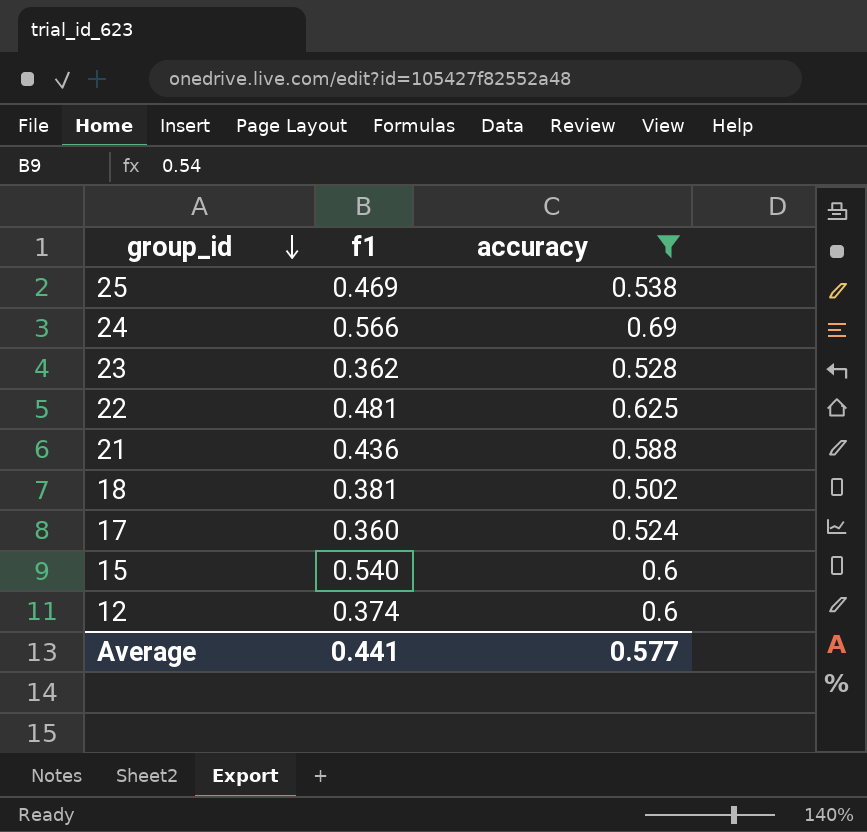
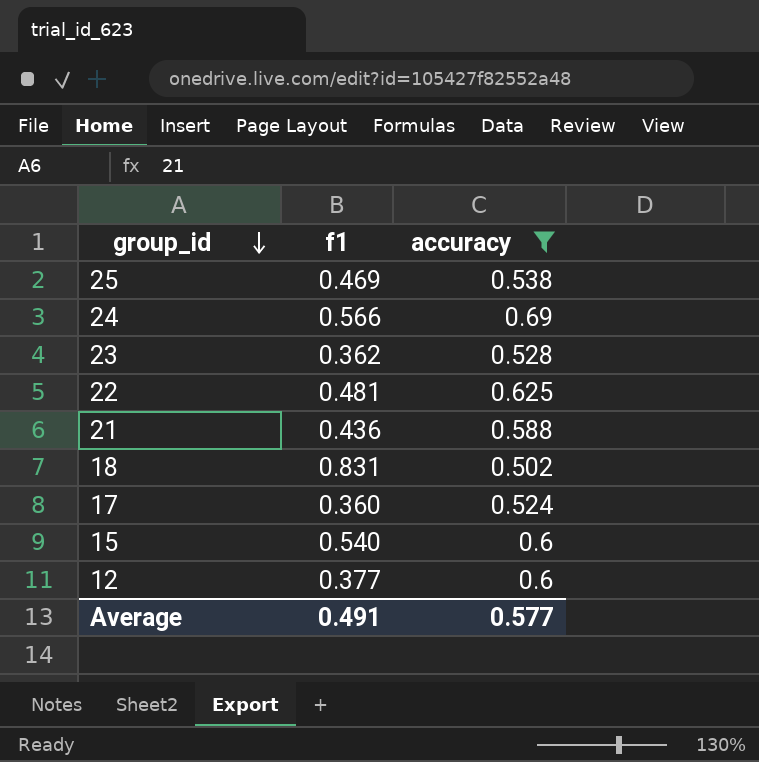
18 | f1: 0.381 -> 0.831
12 | f1: 0.374 -> 0.377
Average | f1: 0.441 -> 0.491

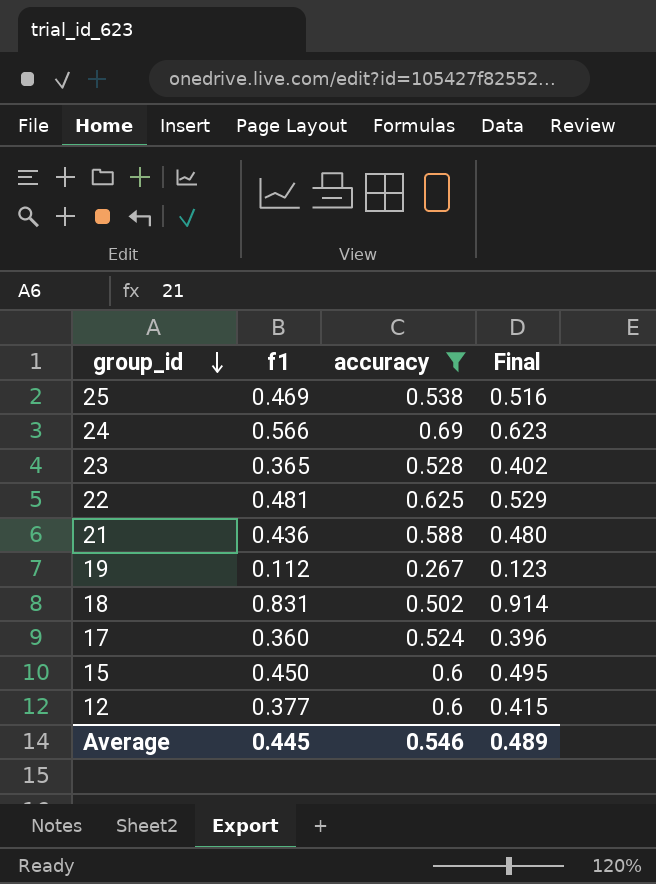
column Final | formula: none -> [f1] * 1.1
23 | f1: 0.362 -> 0.365
row 19: none -> 0.112 | 0.267 | 0.123
15 | f1: 0.540 -> 0.450
Average | f1: 0.491 -> 0.445
Average | accuracy: 0.577 -> 0.546

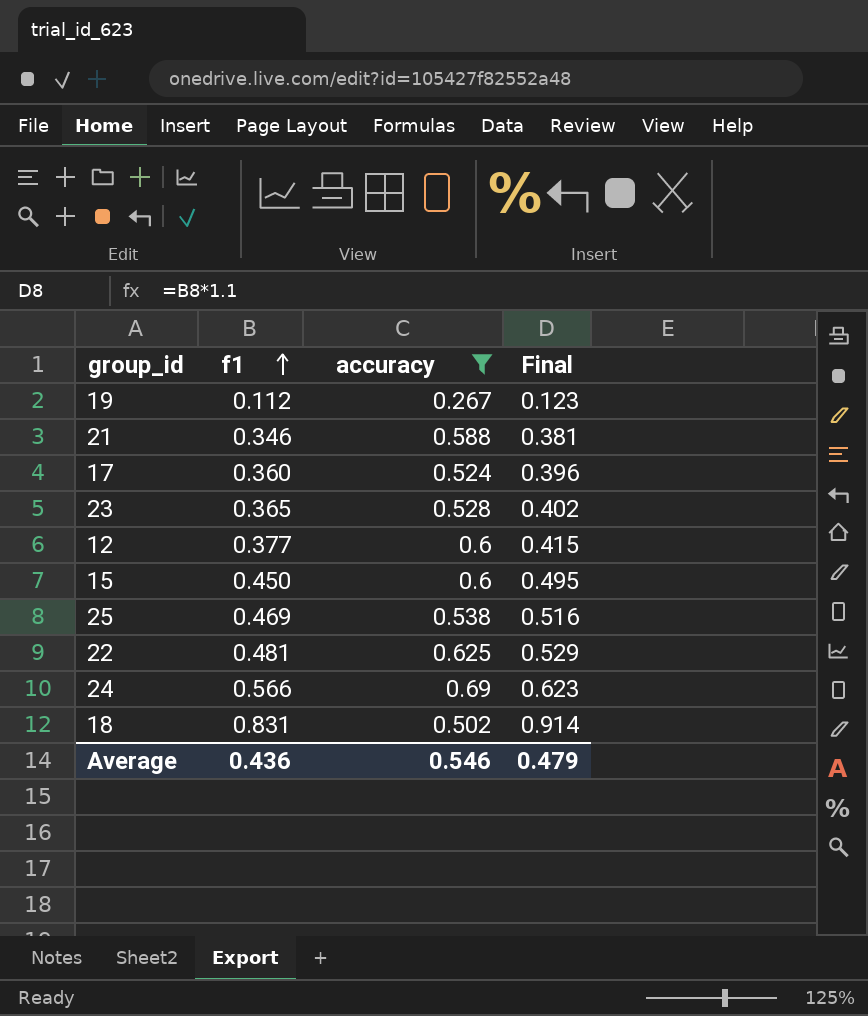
row order: group_id descending -> f1 ascending
21 | f1: 0.436 -> 0.346
21 | Final: 0.480 -> 0.381
Average | f1: 0.445 -> 0.436
Average | Final: 0.489 -> 0.479

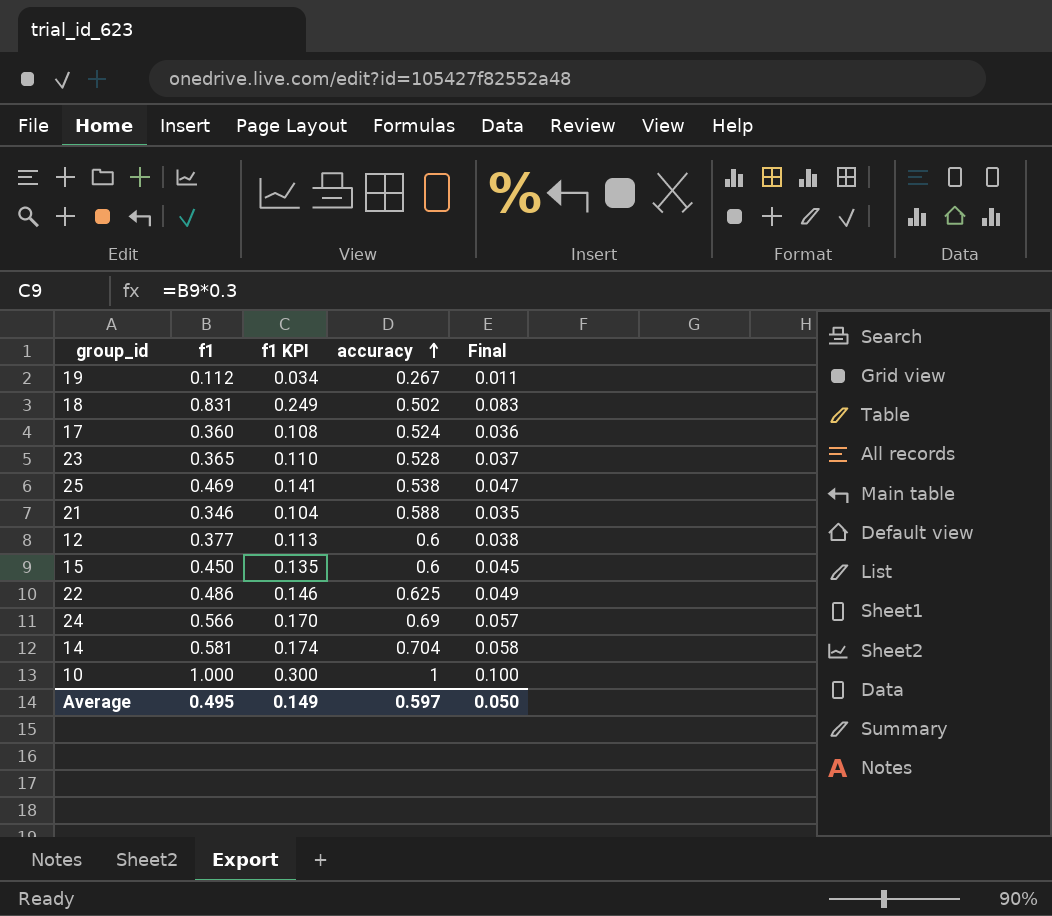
filter: accuracy <= 0.69 -> none
row order: f1 ascending -> accuracy ascending
column f1 KPI | formula: none -> [f1] * 0.3
column Final | formula: [f1] * 1.1 -> [f1] * 0.1
22 | f1: 0.481 -> 0.486
Average | f1: 0.436 -> 0.495
Average | accuracy: 0.546 -> 0.597
Average | Final: 0.479 -> 0.050

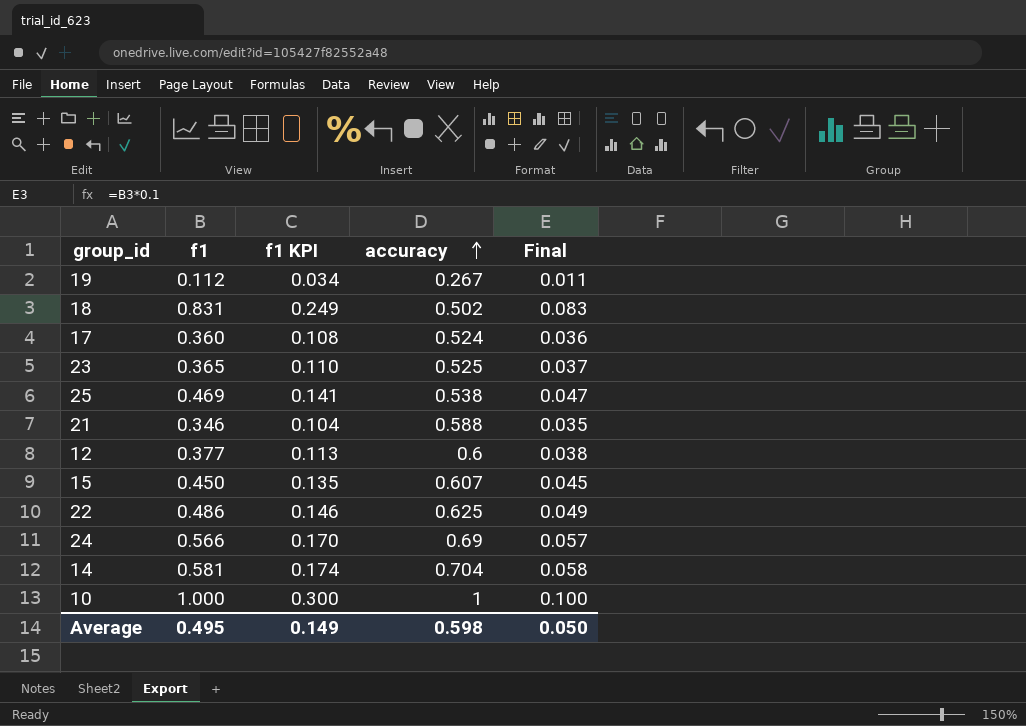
23 | accuracy: 0.528 -> 0.525
15 | accuracy: 0.6 -> 0.607
Average | accuracy: 0.597 -> 0.598

